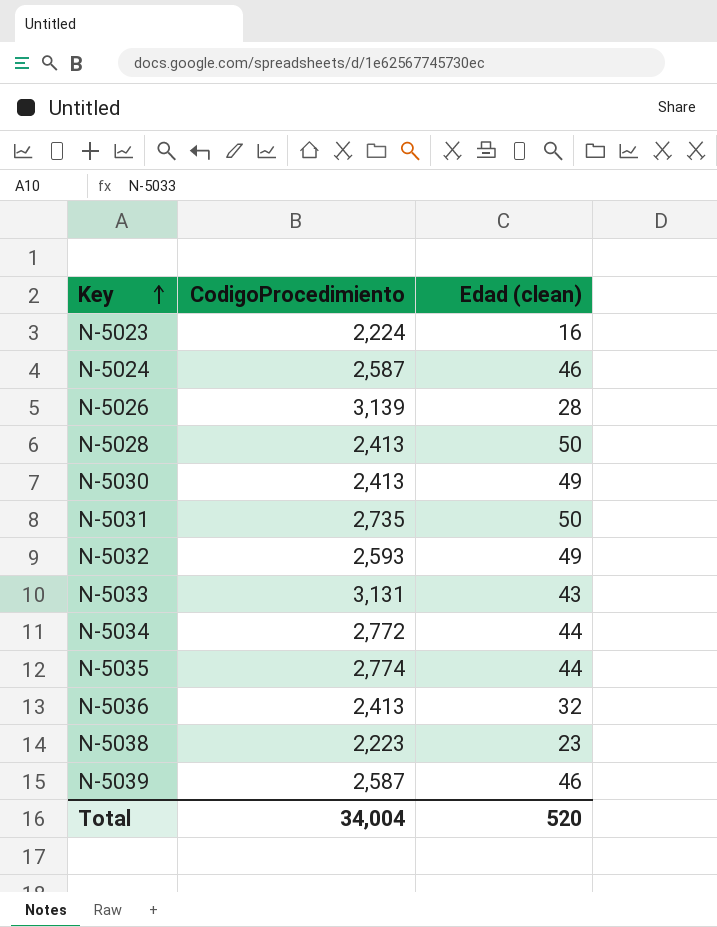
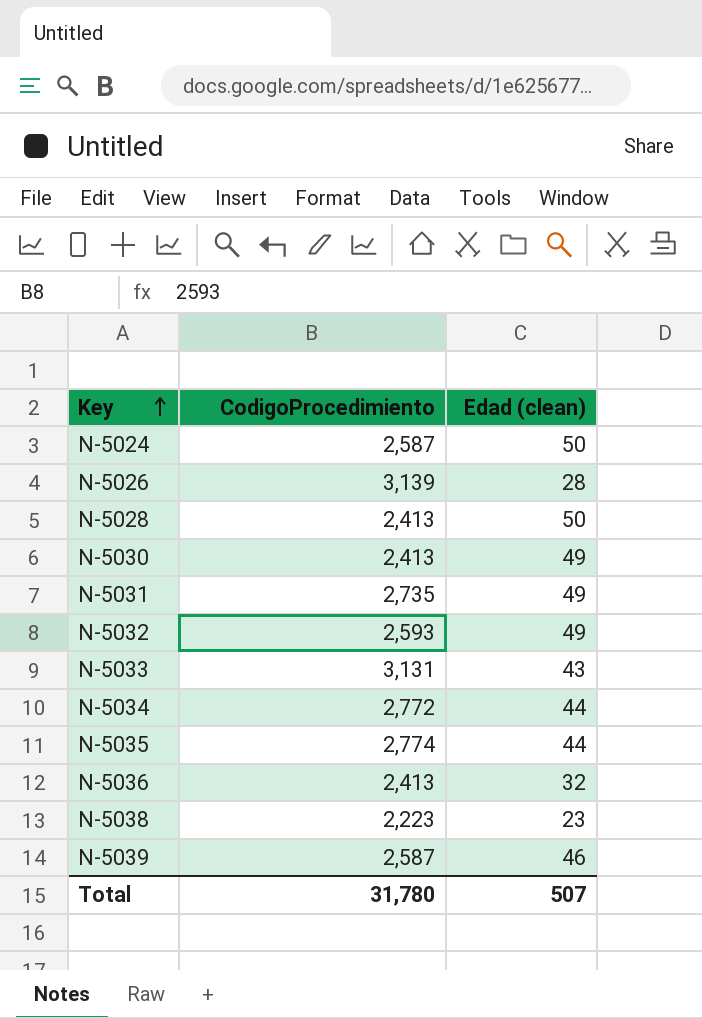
row N-5023: 2,224 | 16 -> none
N-5024 | Edad (clean): 46 -> 50
N-5031 | Edad (clean): 50 -> 49
Total | CodigoProcedimiento: 34,004 -> 31,780
Total | Edad (clean): 520 -> 507

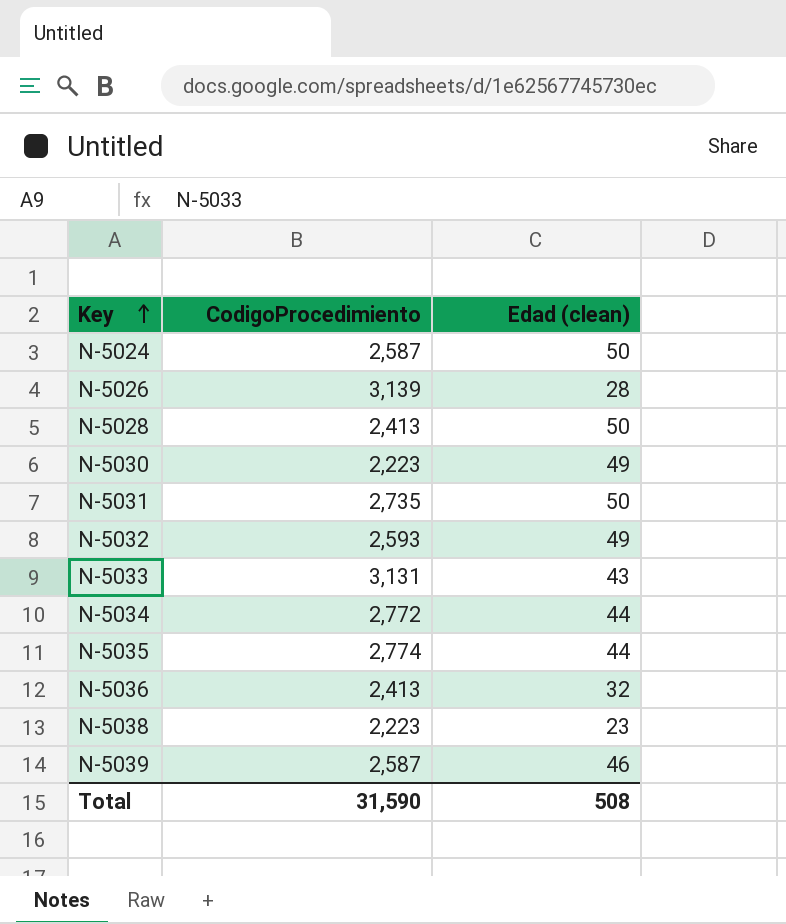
N-5030 | CodigoProcedimiento: 2,413 -> 2,223
N-5031 | Edad (clean): 49 -> 50
Total | CodigoProcedimiento: 31,780 -> 31,590
Total | Edad (clean): 507 -> 508

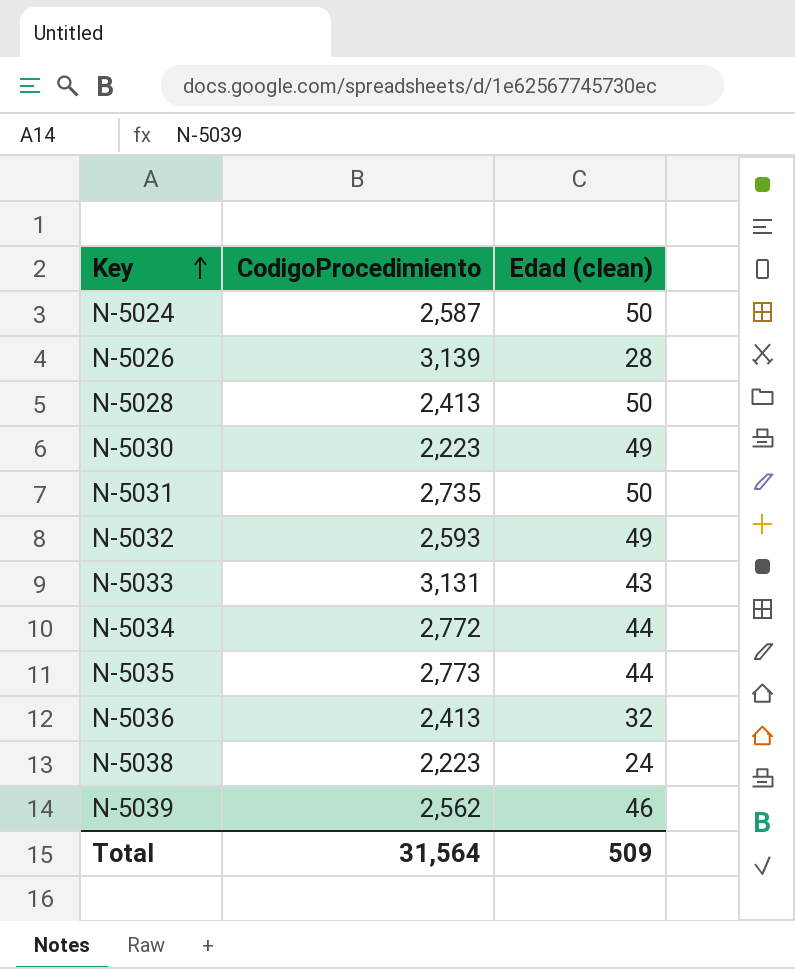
N-5035 | CodigoProcedimiento: 2,774 -> 2,773
N-5038 | Edad (clean): 23 -> 24
N-5039 | CodigoProcedimiento: 2,587 -> 2,562
Total | CodigoProcedimiento: 31,590 -> 31,564
Total | Edad (clean): 508 -> 509

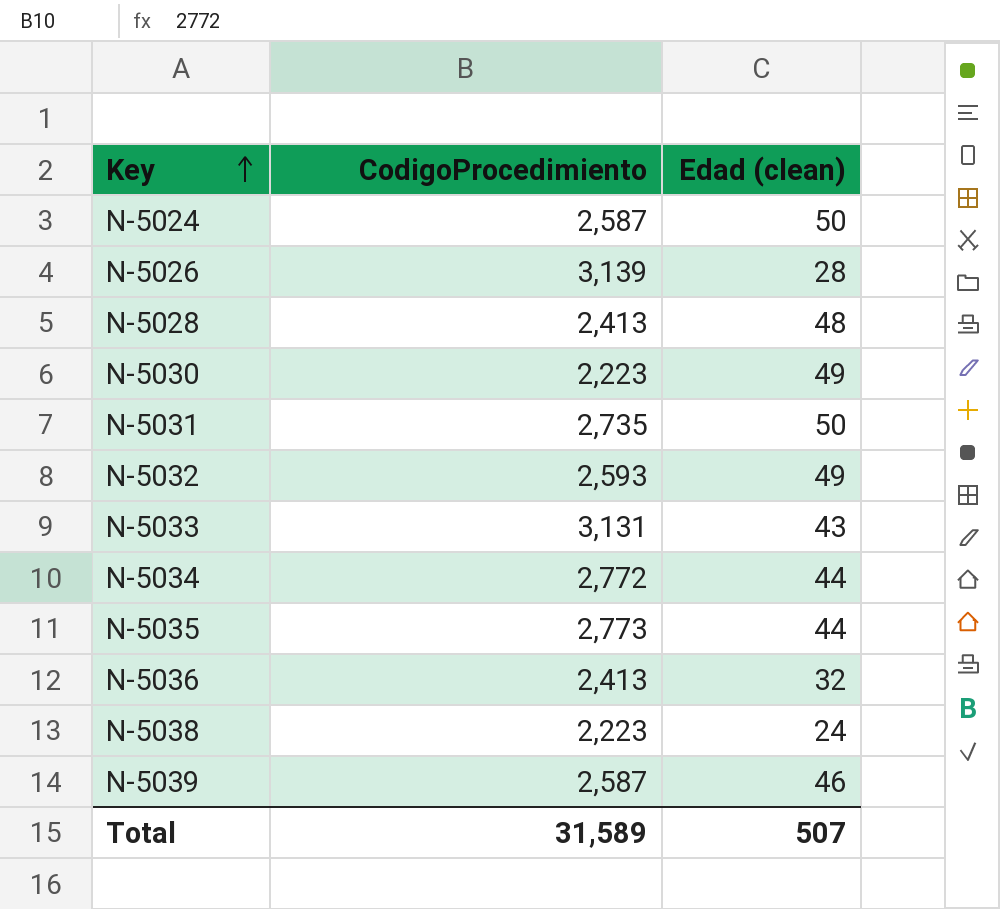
N-5028 | Edad (clean): 50 -> 48
N-5039 | CodigoProcedimiento: 2,562 -> 2,587
Total | CodigoProcedimiento: 31,564 -> 31,589
Total | Edad (clean): 509 -> 507

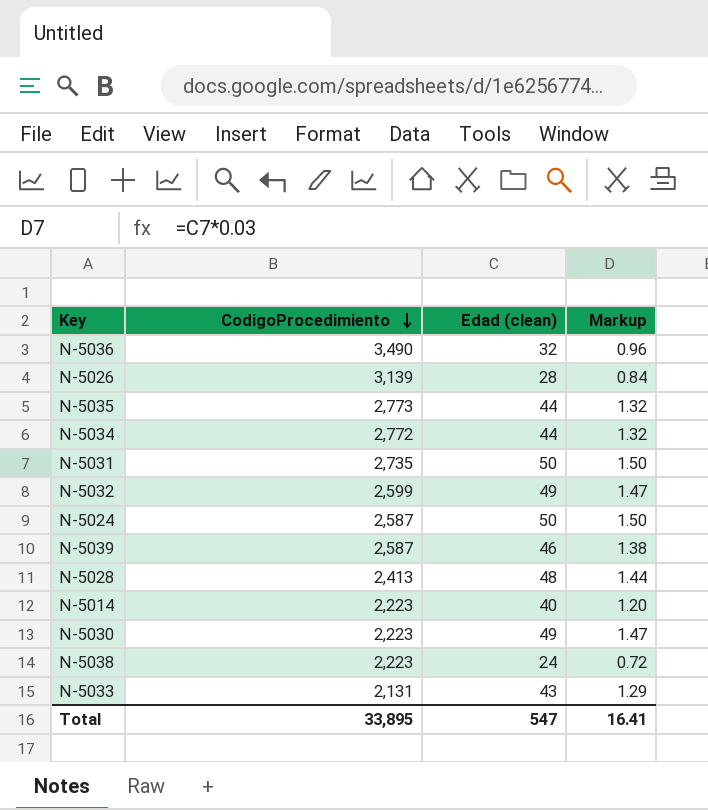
row order: Key ascending -> CodigoProcedimiento descending
column Markup | formula: none -> [Edad (clean)] * 0.03
N-5036 | CodigoProcedimiento: 2,413 -> 3,490
N-5032 | CodigoProcedimiento: 2,593 -> 2,599
row N-5014: none -> 2,223 | 40 | 1.20
N-5033 | CodigoProcedimiento: 3,131 -> 2,131
Total | CodigoProcedimiento: 31,589 -> 33,895
Total | Edad (clean): 507 -> 547

